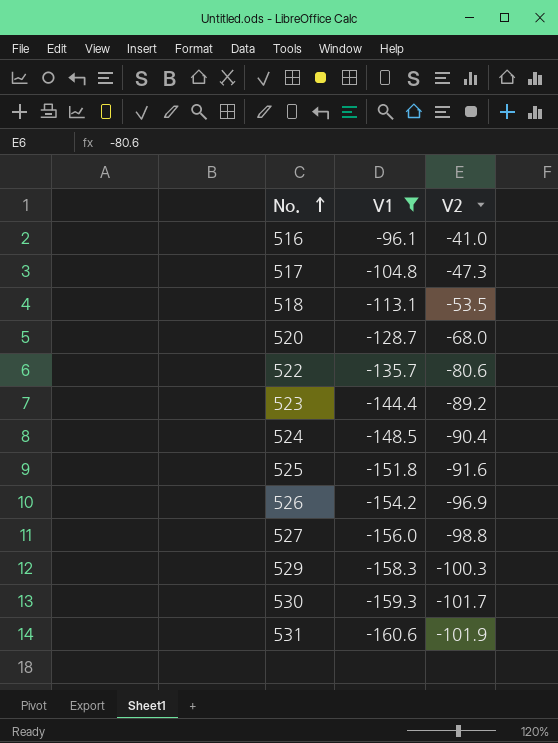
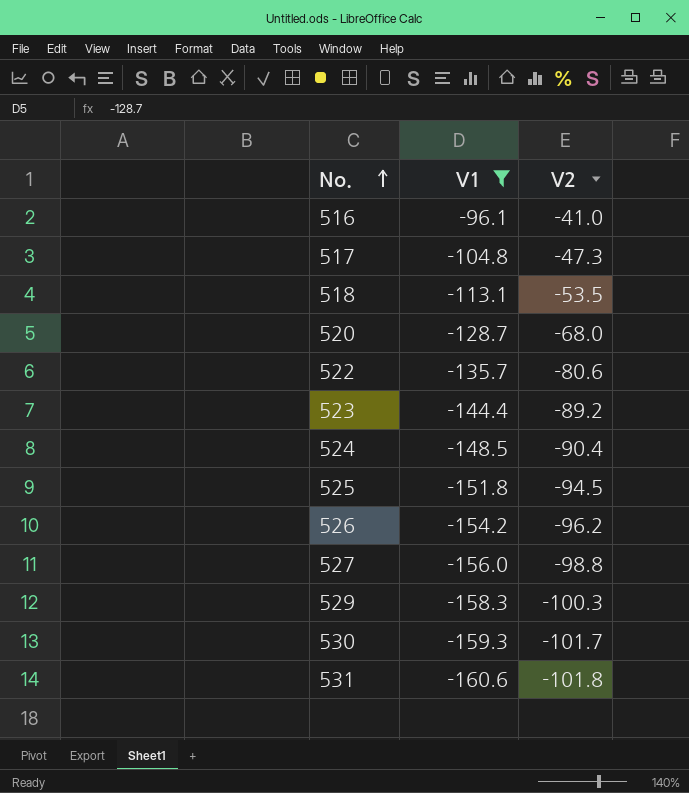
525 | V2: -91.6 -> -94.5
526 | V2: -96.9 -> -96.2
531 | V2: -101.9 -> -101.8

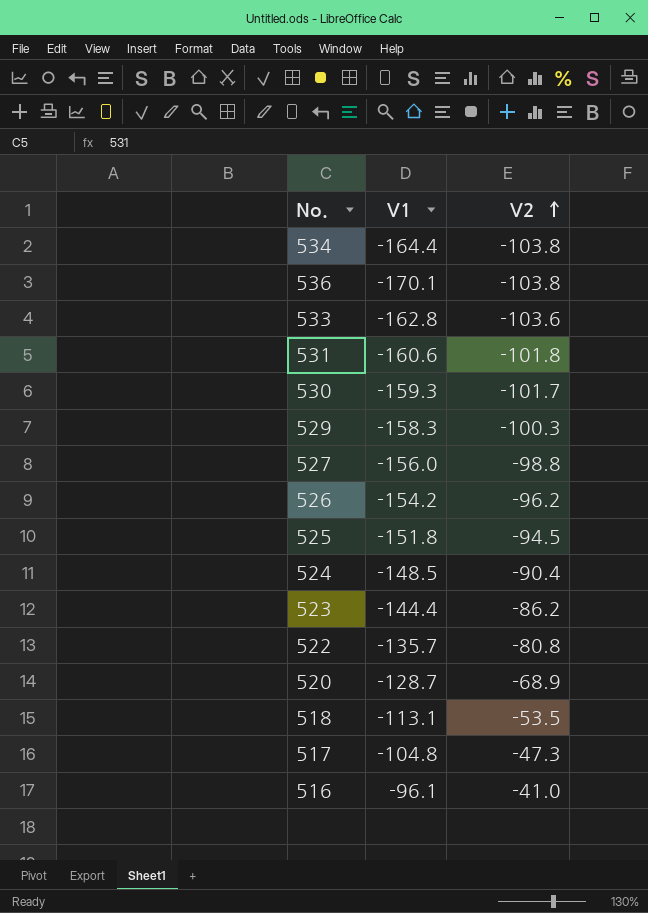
filter: V1 >= -160.6 -> none
row order: No. ascending -> V2 ascending
523 | V2: -89.2 -> -86.2
522 | V2: -80.6 -> -80.8
520 | V2: -68.0 -> -68.9

